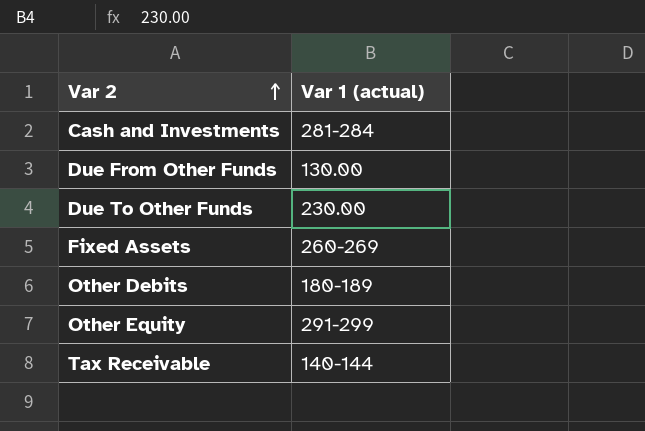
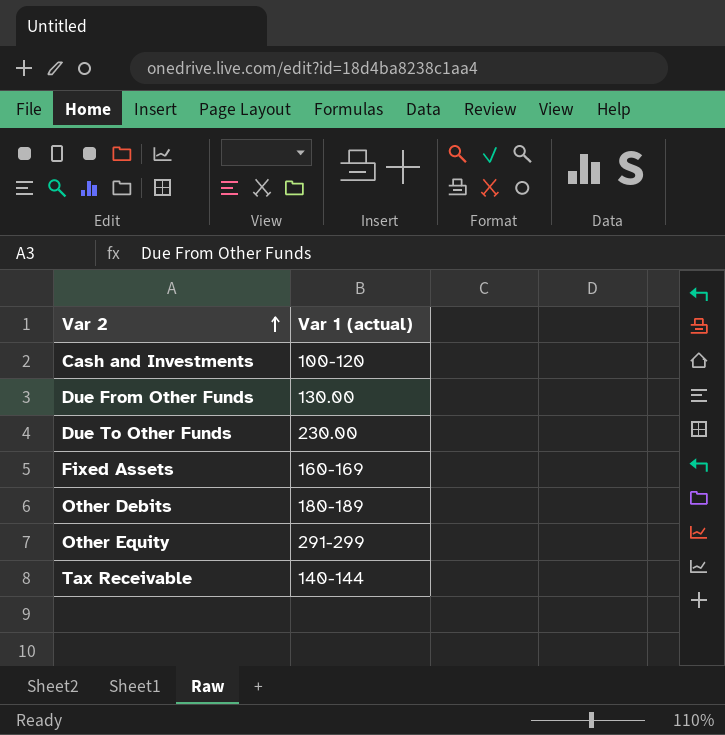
Cash and Investments | Var 1 (actual): 281-284 -> 100-120
Fixed Assets | Var 1 (actual): 260-269 -> 160-169

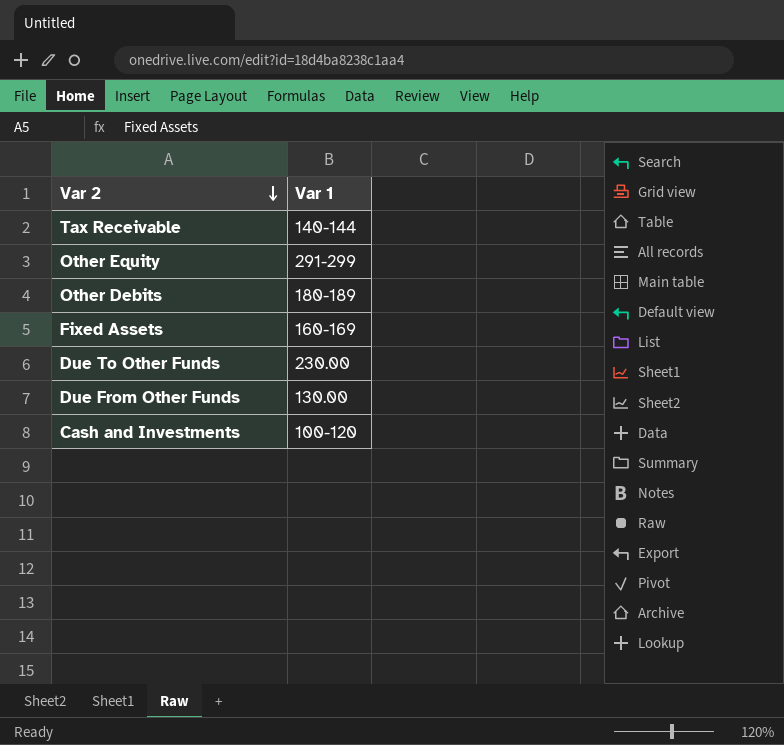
row order: Var 2 ascending -> Var 2 descending
column name: Var 1 (actual) -> Var 1

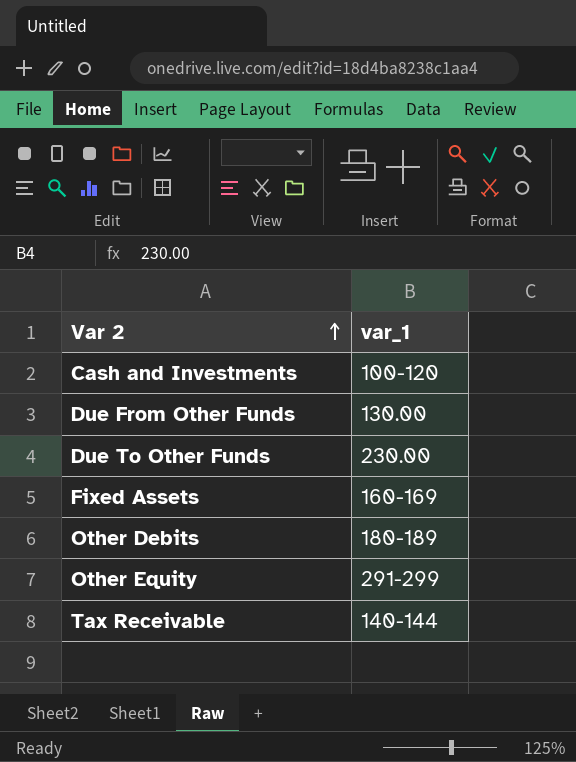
row order: Var 2 descending -> Var 2 ascending
column name: Var 1 -> var_1

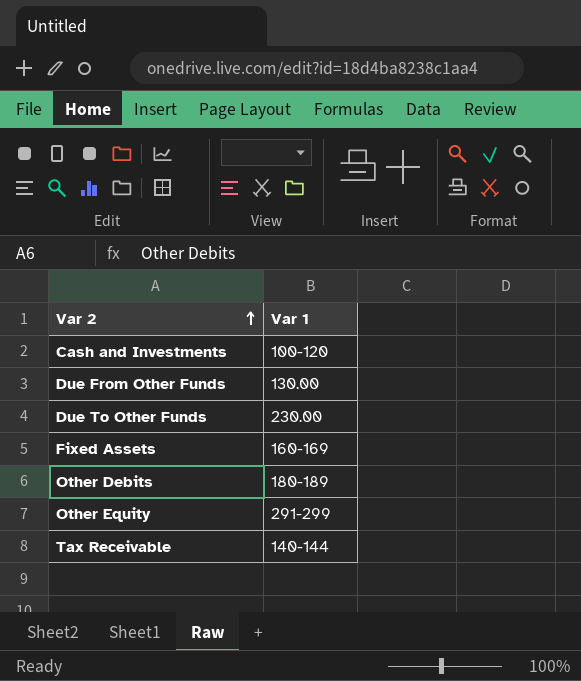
column name: var_1 -> Var 1

